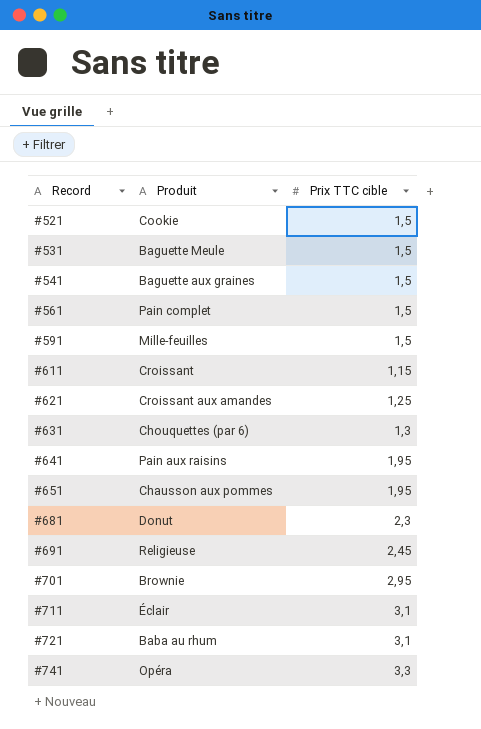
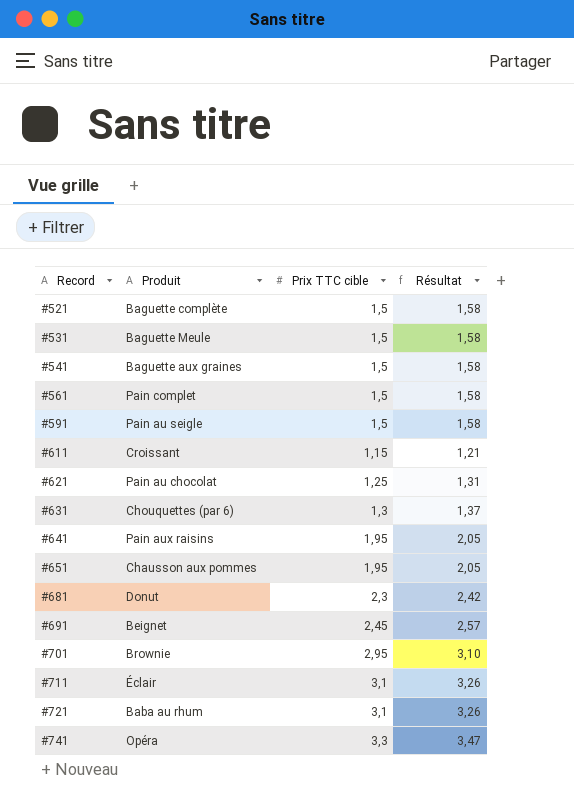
column Résultat | formula: none -> [Prix TTC cible] * 1,05
#521 | Produit: Cookie -> Baguette complète
#591 | Produit: Mille-feuilles -> Pain au seigle
#621 | Produit: Croissant aux amandes -> Pain au chocolat
#691 | Produit: Religieuse -> Beignet

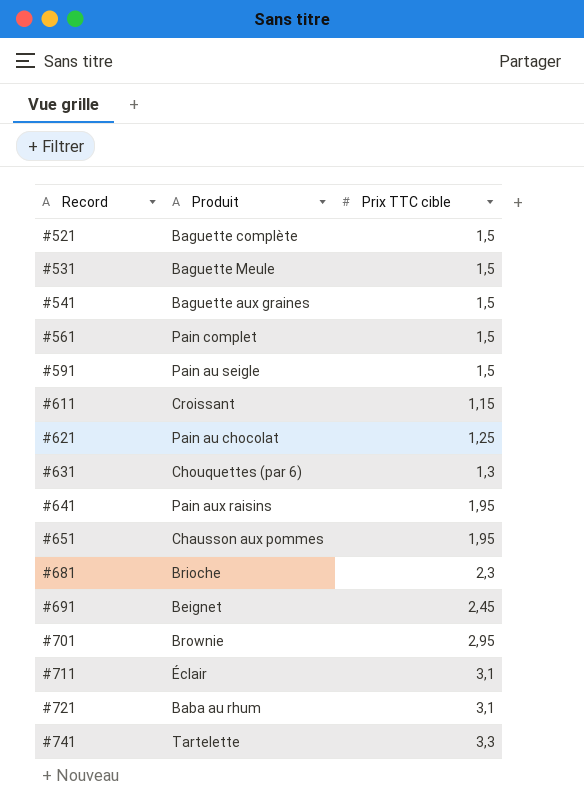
column Résultat | formula: [Prix TTC cible] * 1,05 -> none
#681 | Produit: Donut -> Brioche
#741 | Produit: Opéra -> Tartelette

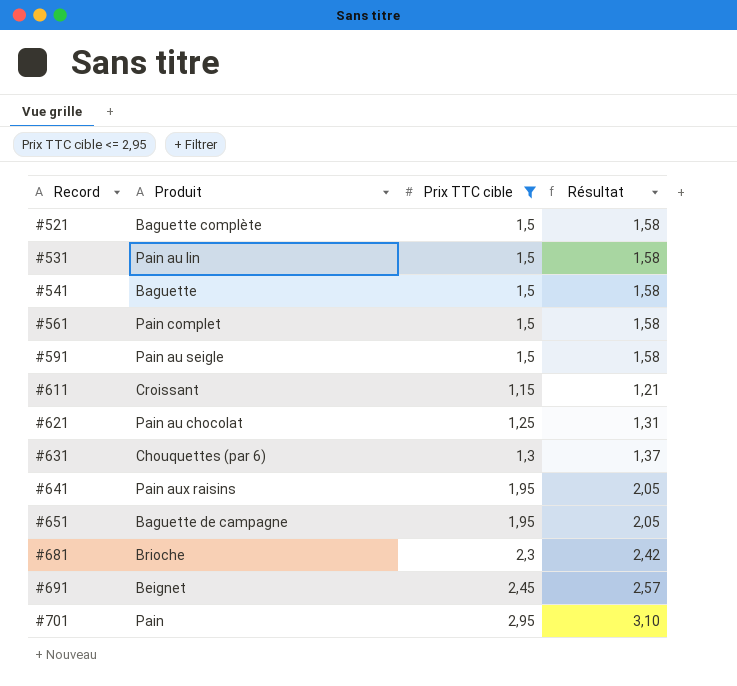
filter: none -> Prix TTC cible <= 2,95
column Résultat | formula: none -> [Prix TTC cible] * 1,05
#531 | Produit: Baguette Meule -> Pain au lin
#541 | Produit: Baguette aux graines -> Baguette
#651 | Produit: Chausson aux pommes -> Baguette de campagne
#701 | Produit: Brownie -> Pain

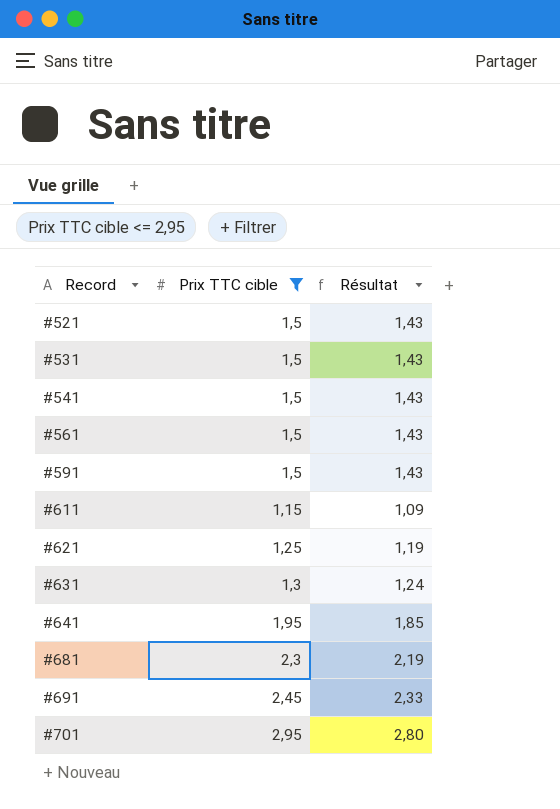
column Produit | position: 2 -> none
column Résultat | formula: [Prix TTC cible] * 1,05 -> [Prix TTC cible] * 0,95
row #651: Baguette de campagne | 1,95 | 2,05 -> none

